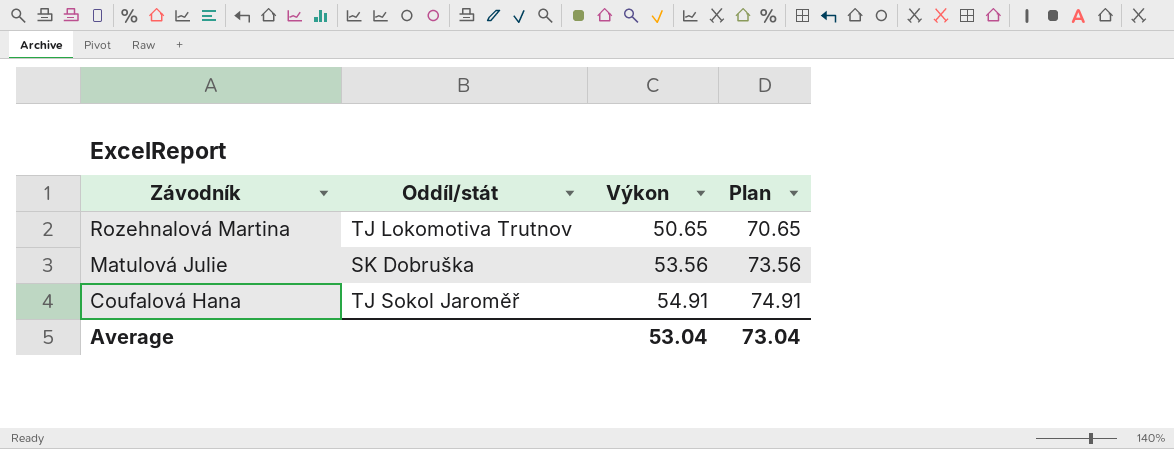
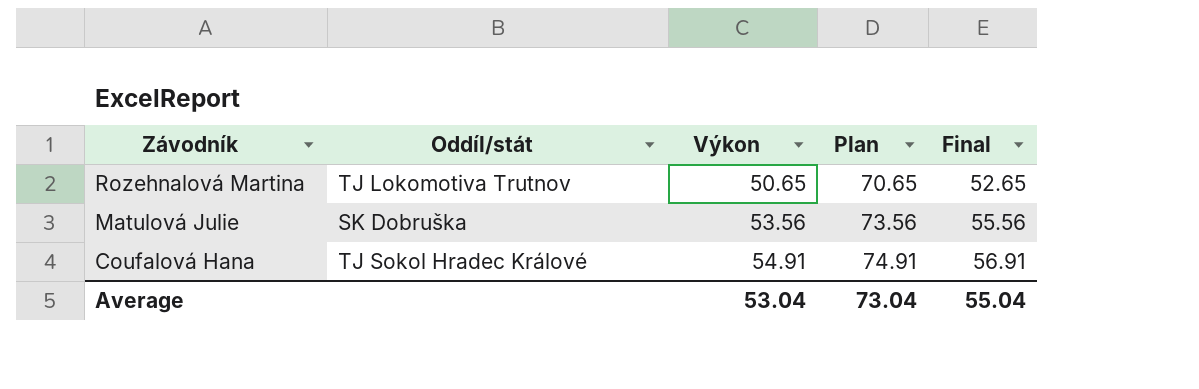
column Final | formula: none -> [Výkon] + 2
Coufalová Hana | Oddíl/stát: TJ Sokol Jaroměř -> TJ Sokol Hradec Králové

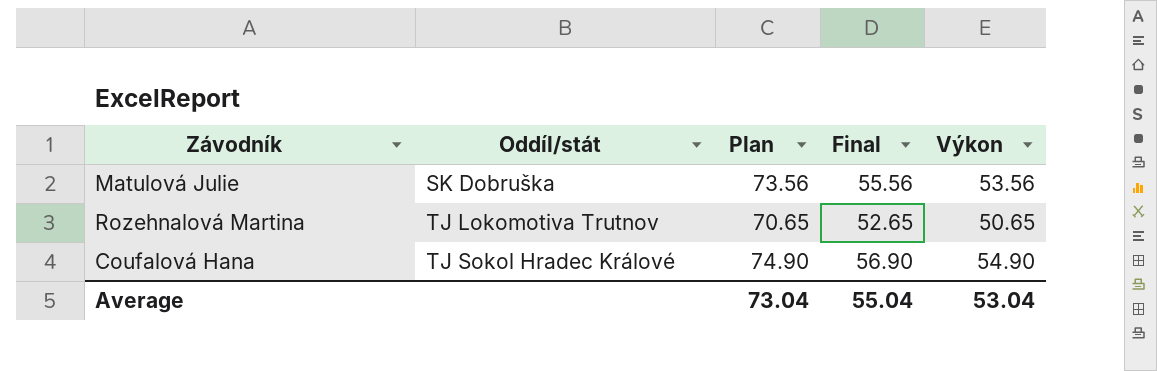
row order: Závodník descending -> Oddíl/stát ascending
column Výkon | position: 3 -> 5
Coufalová Hana | Plan: 74.91 -> 74.90
Coufalová Hana | Final: 56.91 -> 56.90
Coufalová Hana | Výkon: 54.91 -> 54.90

